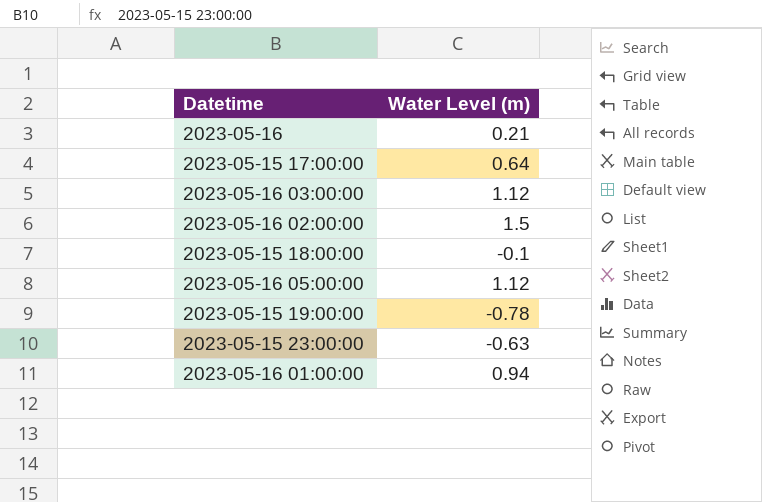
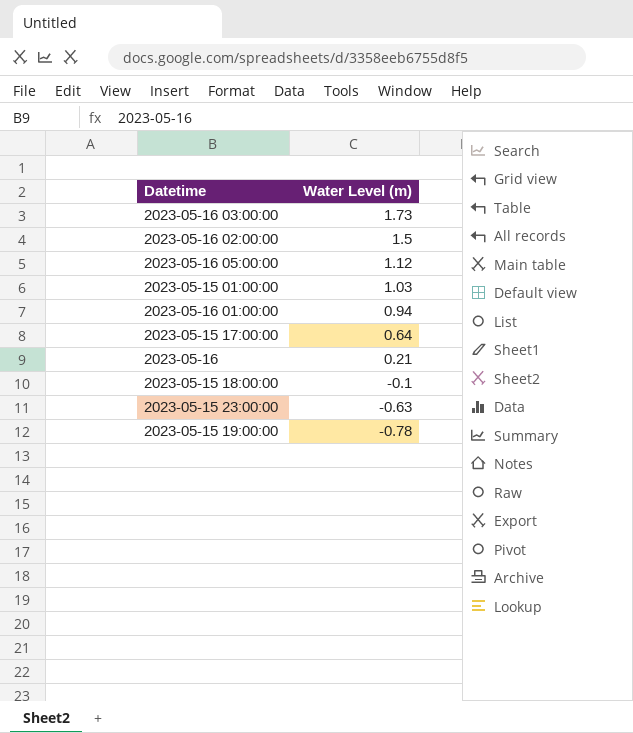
row order: none -> Water Level (m) descending
2023-05-16 03:00:00 | Water Level (m): 1.12 -> 1.73
row 2023-05-15 01:00:00: none -> 1.03

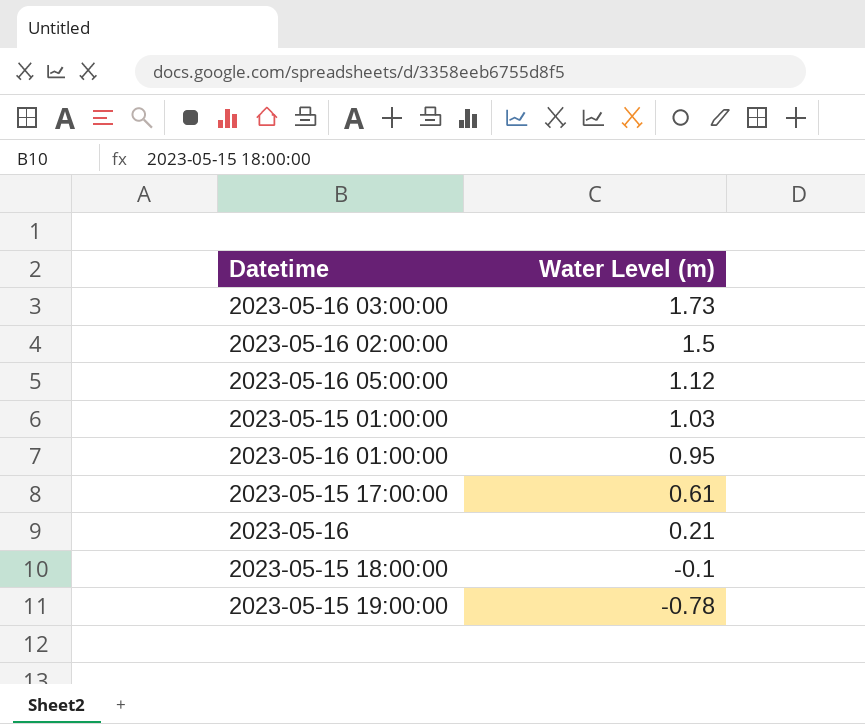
row 2023-05-15 23:00:00: -0.63 -> none
2023-05-16 01:00:00 | Water Level (m): 0.94 -> 0.95
2023-05-15 17:00:00 | Water Level (m): 0.64 -> 0.61

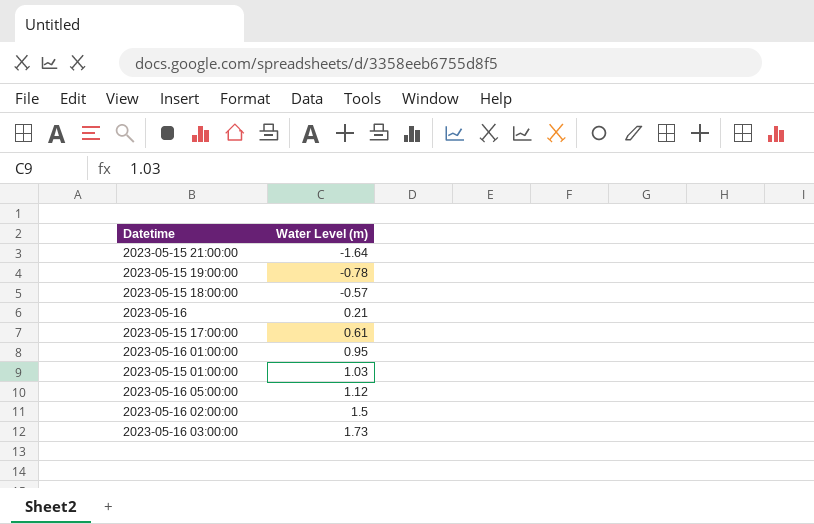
row order: Water Level (m) descending -> Water Level (m) ascending
row 2023-05-15 21:00:00: none -> -1.64
2023-05-15 18:00:00 | Water Level (m): -0.1 -> -0.57

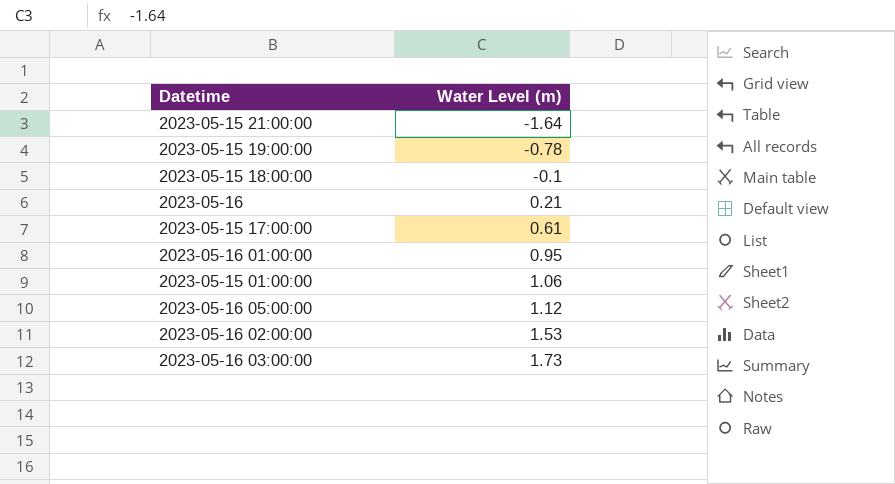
2023-05-15 18:00:00 | Water Level (m): -0.57 -> -0.1
2023-05-15 01:00:00 | Water Level (m): 1.03 -> 1.06
2023-05-16 02:00:00 | Water Level (m): 1.5 -> 1.53

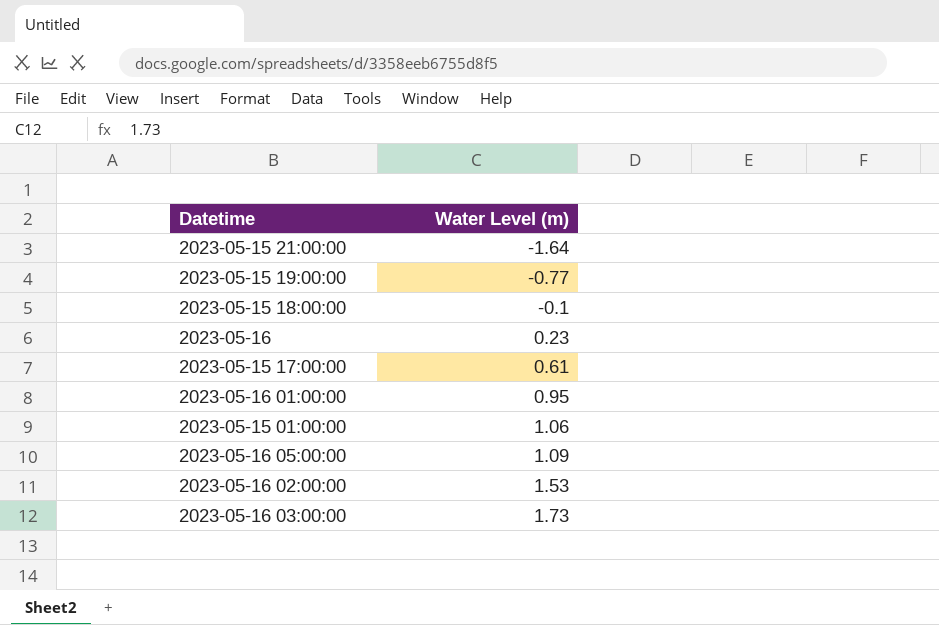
2023-05-15 19:00:00 | Water Level (m): -0.78 -> -0.77
2023-05-16 | Water Level (m): 0.21 -> 0.23
2023-05-16 05:00:00 | Water Level (m): 1.12 -> 1.09

